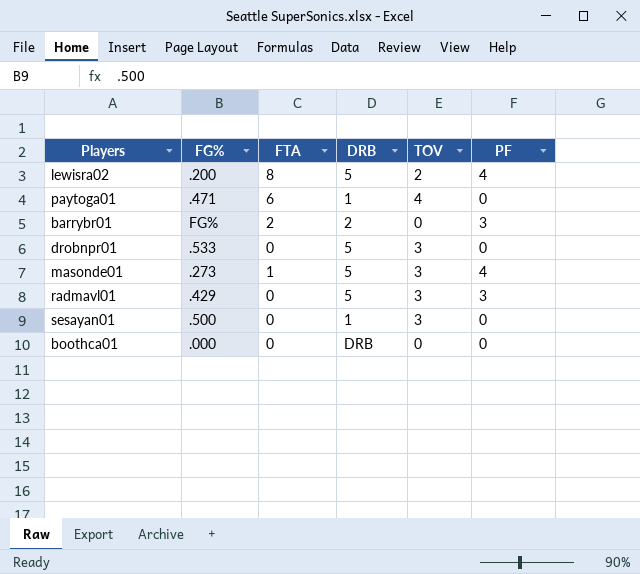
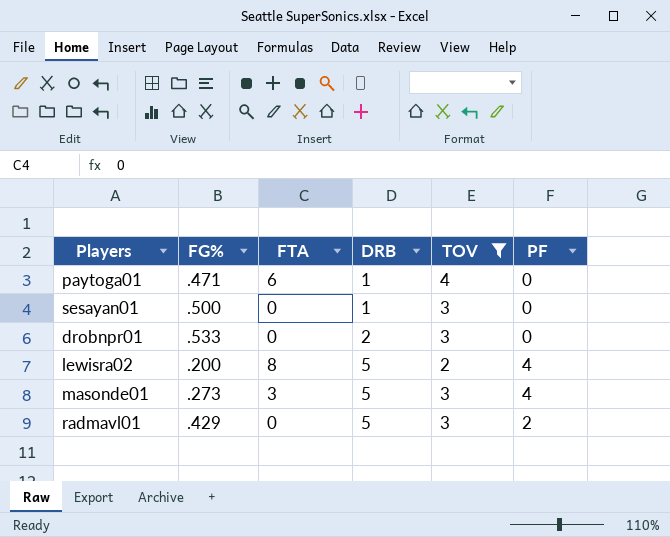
filter: none -> TOV != 0
row order: none -> DRB ascending
drobnpr01 | DRB: 5 -> 2
masonde01 | FTA: 1 -> 3
radmavl01 | PF: 3 -> 2

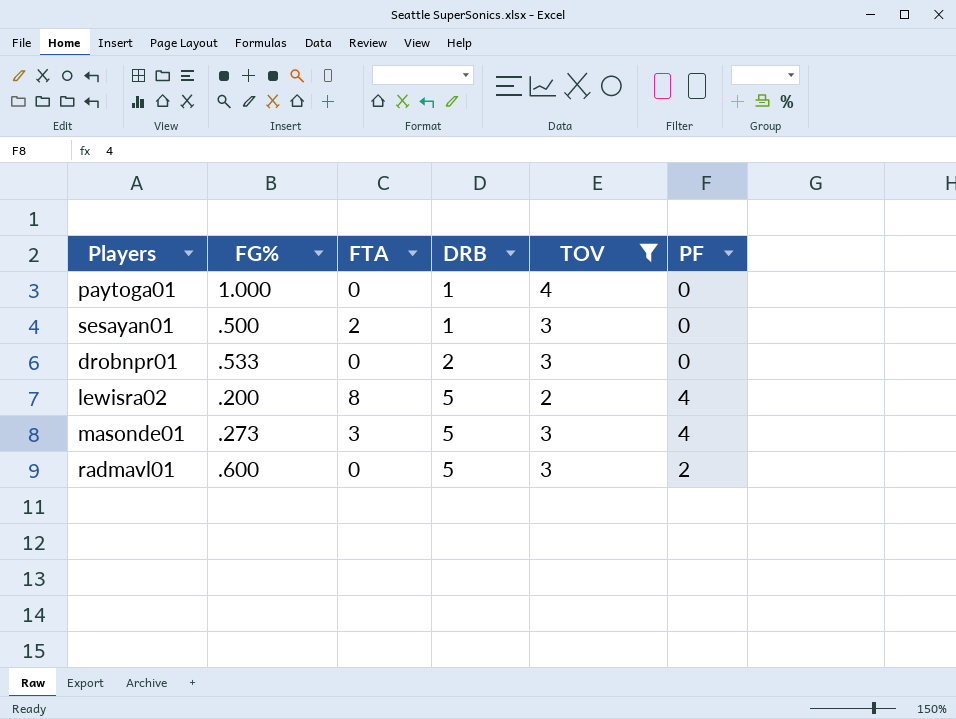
paytoga01 | FG%: .471 -> 1.000
paytoga01 | FTA: 6 -> 0
sesayan01 | FTA: 0 -> 2
radmavl01 | FG%: .429 -> .600

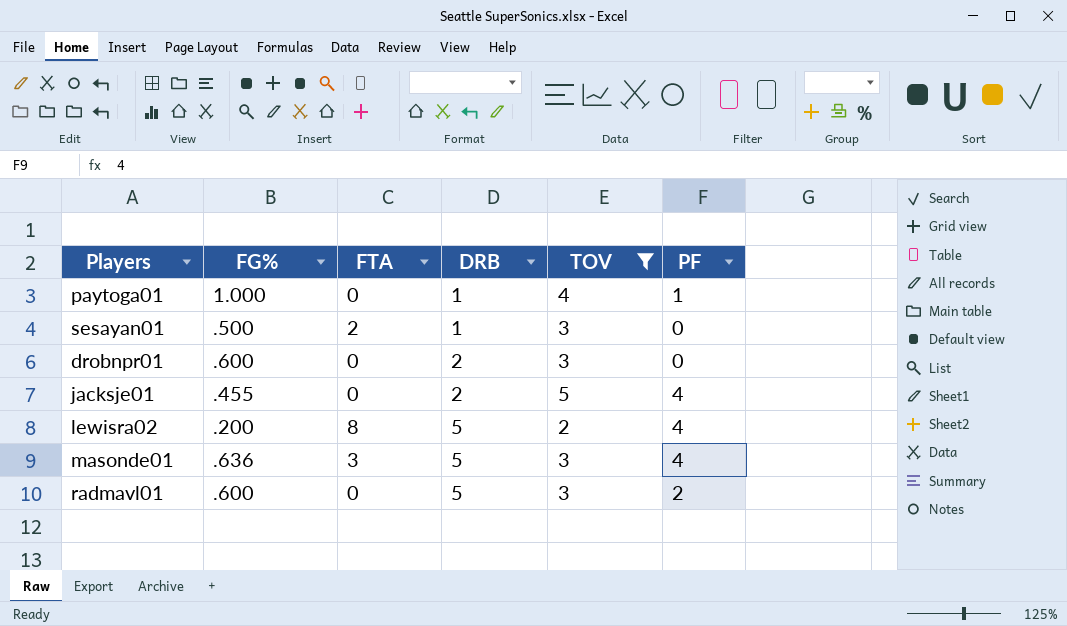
paytoga01 | PF: 0 -> 1
drobnpr01 | FG%: .533 -> .600
row jacksje01: none -> .455 | 0 | 2 | 5 | 4
masonde01 | FG%: .273 -> .636

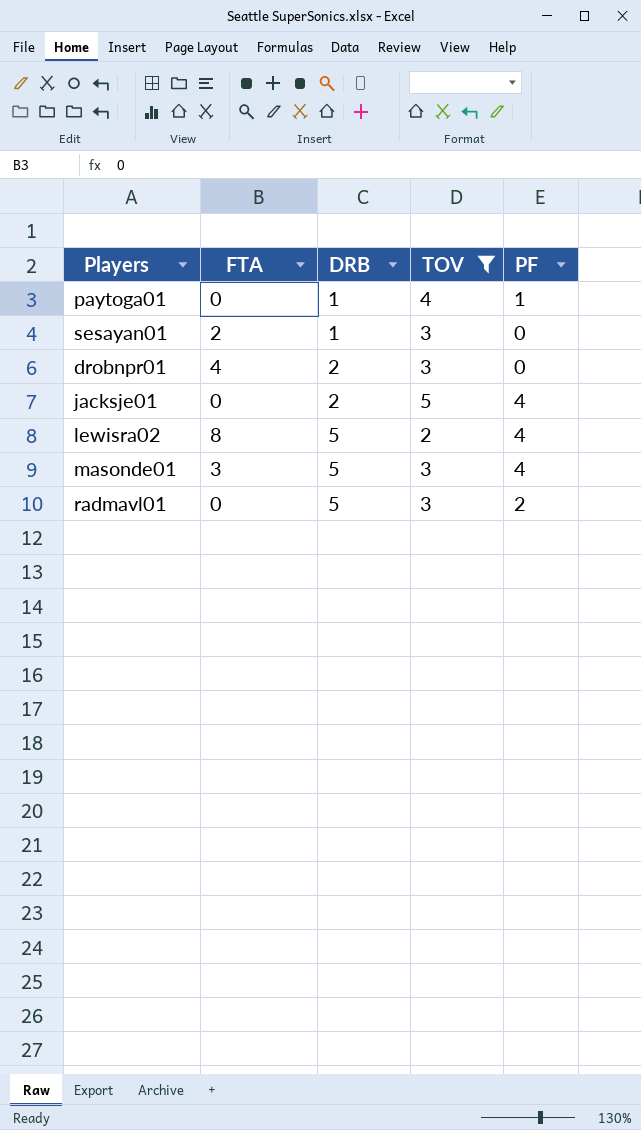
column FG% | position: 2 -> none
drobnpr01 | FTA: 0 -> 4

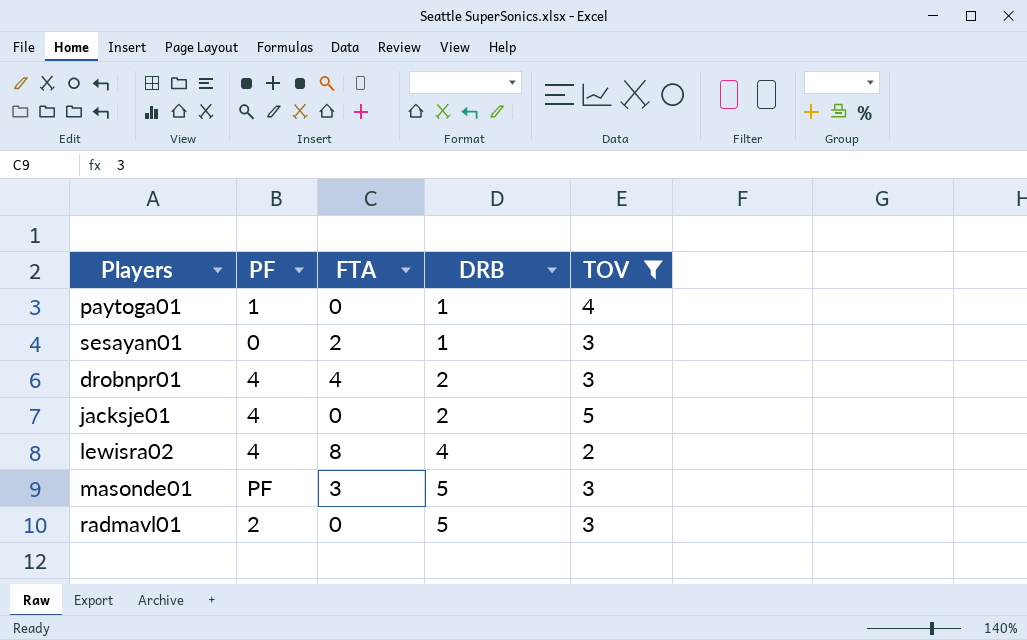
column PF | position: 5 -> 2
drobnpr01 | PF: 0 -> 4
lewisra02 | DRB: 5 -> 4
masonde01 | PF: 4 -> PF

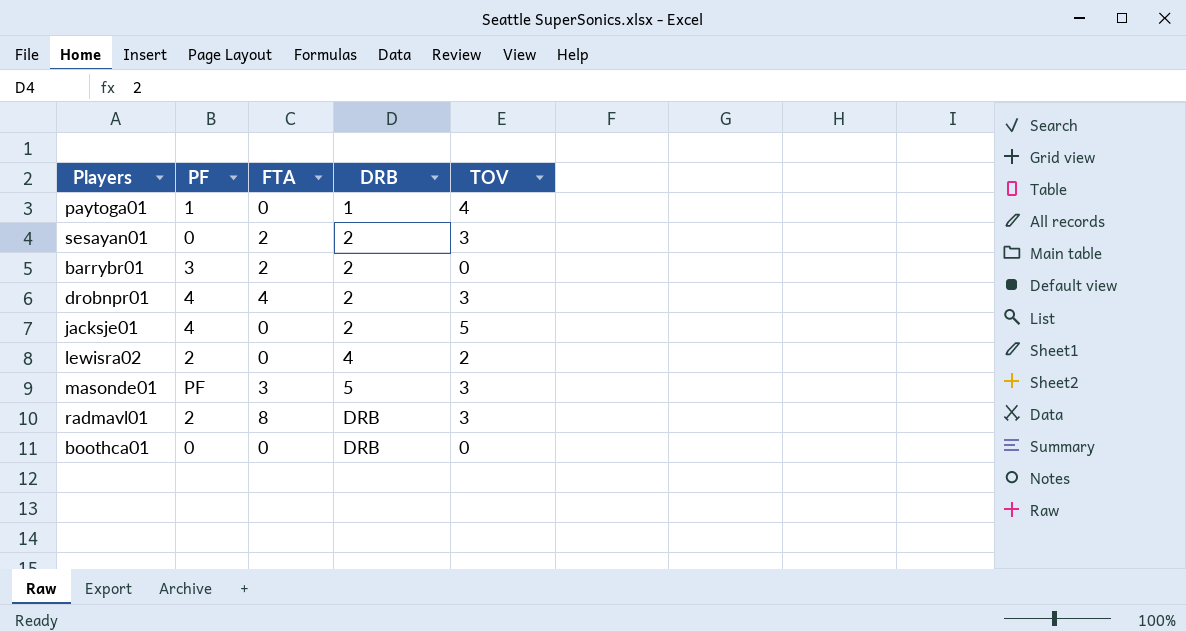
filter: TOV != 0 -> none
sesayan01 | DRB: 1 -> 2
lewisra02 | PF: 4 -> 2
lewisra02 | FTA: 8 -> 0
radmavl01 | FTA: 0 -> 8
radmavl01 | DRB: 5 -> DRB

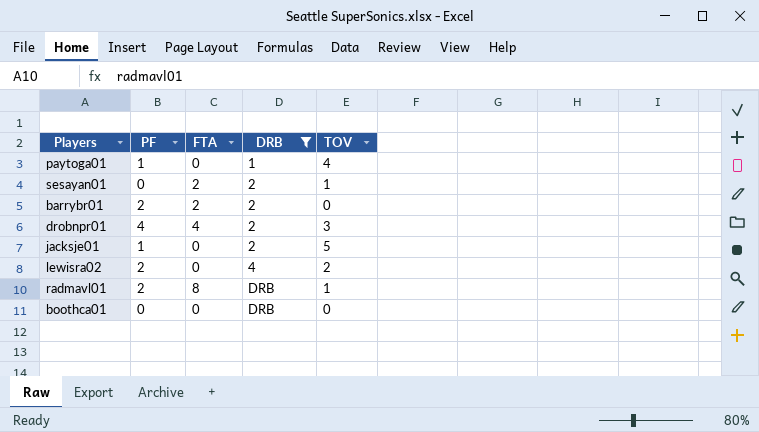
filter: none -> DRB != 5
sesayan01 | TOV: 3 -> 1
barrybr01 | PF: 3 -> 2
jacksje01 | PF: 4 -> 1
radmavl01 | TOV: 3 -> 1

